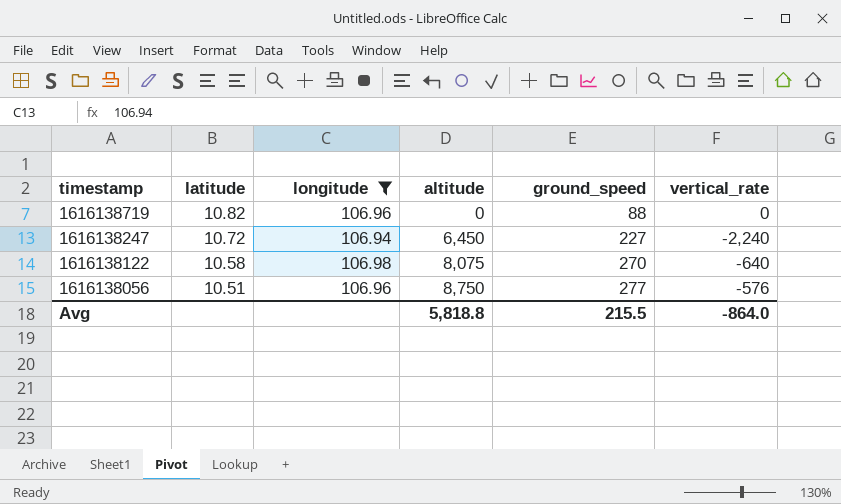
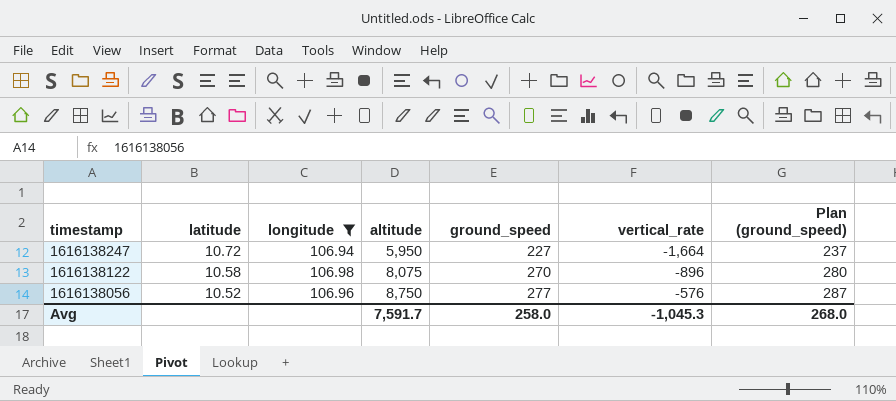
column Plan (ground_speed) | formula: none -> [ground_speed] + 10
row 1616138719: 10.82 | 106.96 | 0 | 88 | 0 -> none
1616138247 | altitude: 6,450 -> 5,950
1616138247 | vertical_rate: -2,240 -> -1,664
1616138122 | vertical_rate: -640 -> -896
1616138056 | latitude: 10.51 -> 10.52
Avg | altitude: 5,818.8 -> 7,591.7
Avg | ground_speed: 215.5 -> 258.0
Avg | vertical_rate: -864.0 -> -1,045.3

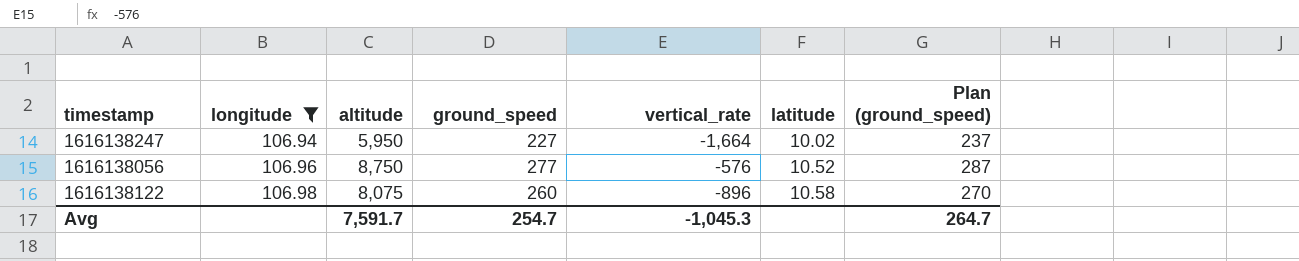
row order: timestamp descending -> longitude ascending
column latitude | position: 2 -> 6
1616138247 | latitude: 10.72 -> 10.02
1616138122 | ground_speed: 270 -> 260
1616138122 | Plan (ground_speed): 280 -> 270
Avg | ground_speed: 258.0 -> 254.7
Avg | Plan (ground_speed): 268.0 -> 264.7

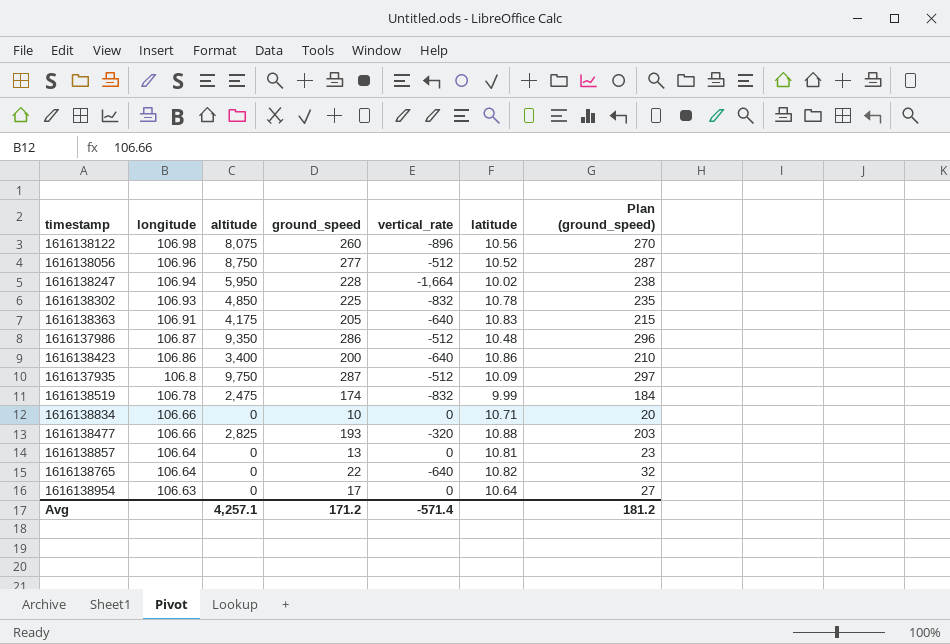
filter: longitude >= 106.94 -> none
row order: longitude ascending -> longitude descending
1616138122 | latitude: 10.58 -> 10.56
1616138056 | vertical_rate: -576 -> -512
1616138247 | ground_speed: 227 -> 228
1616138247 | Plan (ground_speed): 237 -> 238
Avg | altitude: 7,591.7 -> 4,257.1
Avg | ground_speed: 254.7 -> 171.2
Avg | vertical_rate: -1,045.3 -> -571.4
Avg | Plan (ground_speed): 264.7 -> 181.2

